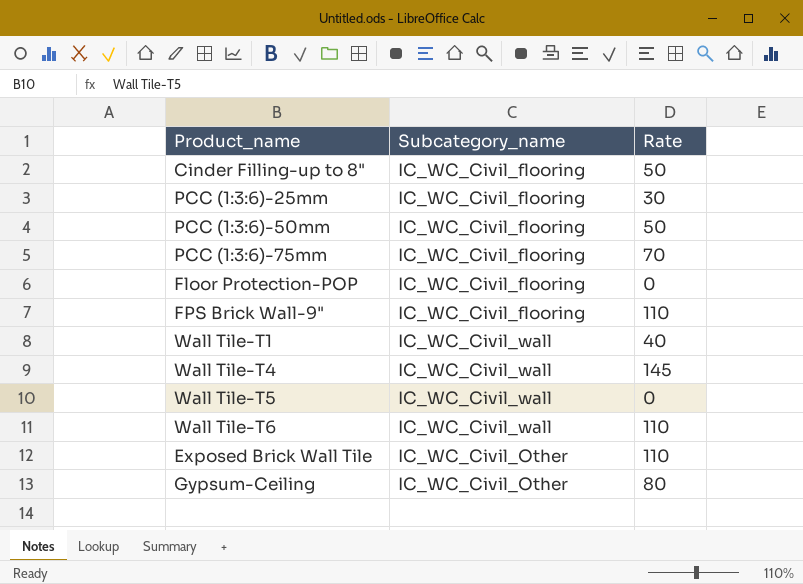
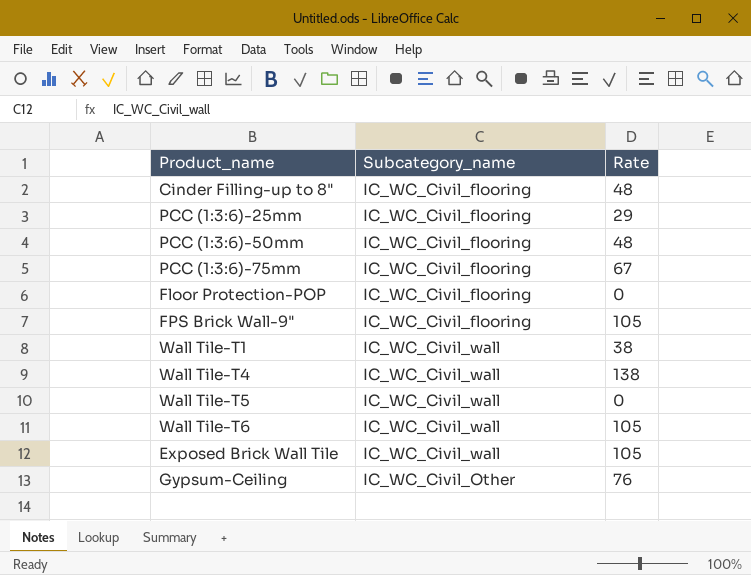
Cinder Filling-up to 8" | Rate: 50 -> 48
PCC (1:3:6)-25mm | Rate: 30 -> 29
PCC (1:3:6)-50mm | Rate: 50 -> 48
PCC (1:3:6)-75mm | Rate: 70 -> 67
FPS Brick Wall-9" | Rate: 110 -> 105
Wall Tile-T1 | Rate: 40 -> 38
Wall Tile-T4 | Rate: 145 -> 138
Wall Tile-T6 | Rate: 110 -> 105
Exposed Brick Wall Tile | Subcategory_name: IC_WC_Civil_Other -> IC_WC_Civil_wall
Exposed Brick Wall Tile | Rate: 110 -> 105
Gypsum-Ceiling | Rate: 80 -> 76

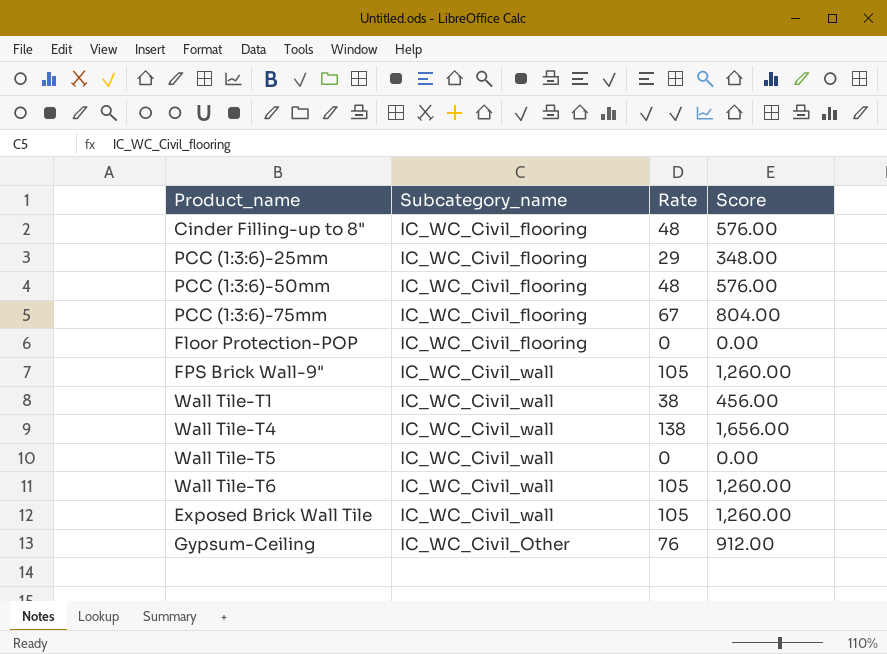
column Score | formula: none -> [Rate] * 12
FPS Brick Wall-9" | Subcategory_name: IC_WC_Civil_flooring -> IC_WC_Civil_wall

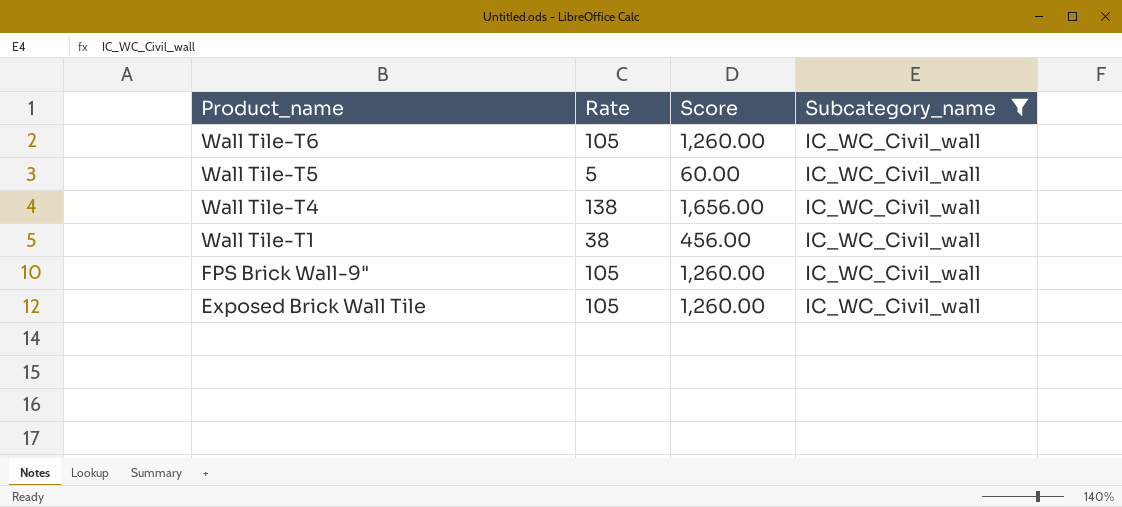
filter: none -> Subcategory_name = IC_WC_Civil_wall
row order: none -> Product_name descending
column Subcategory_name | position: 2 -> 4
Wall Tile-T5 | Rate: 0 -> 5
Wall Tile-T5 | Score: 0.00 -> 60.00

